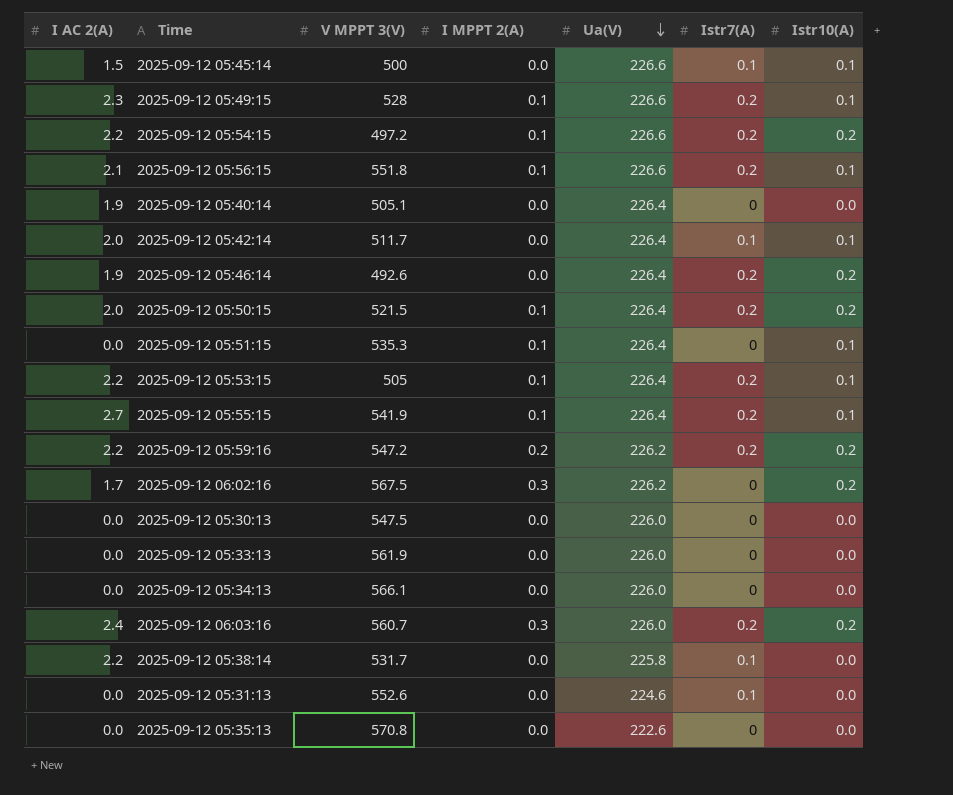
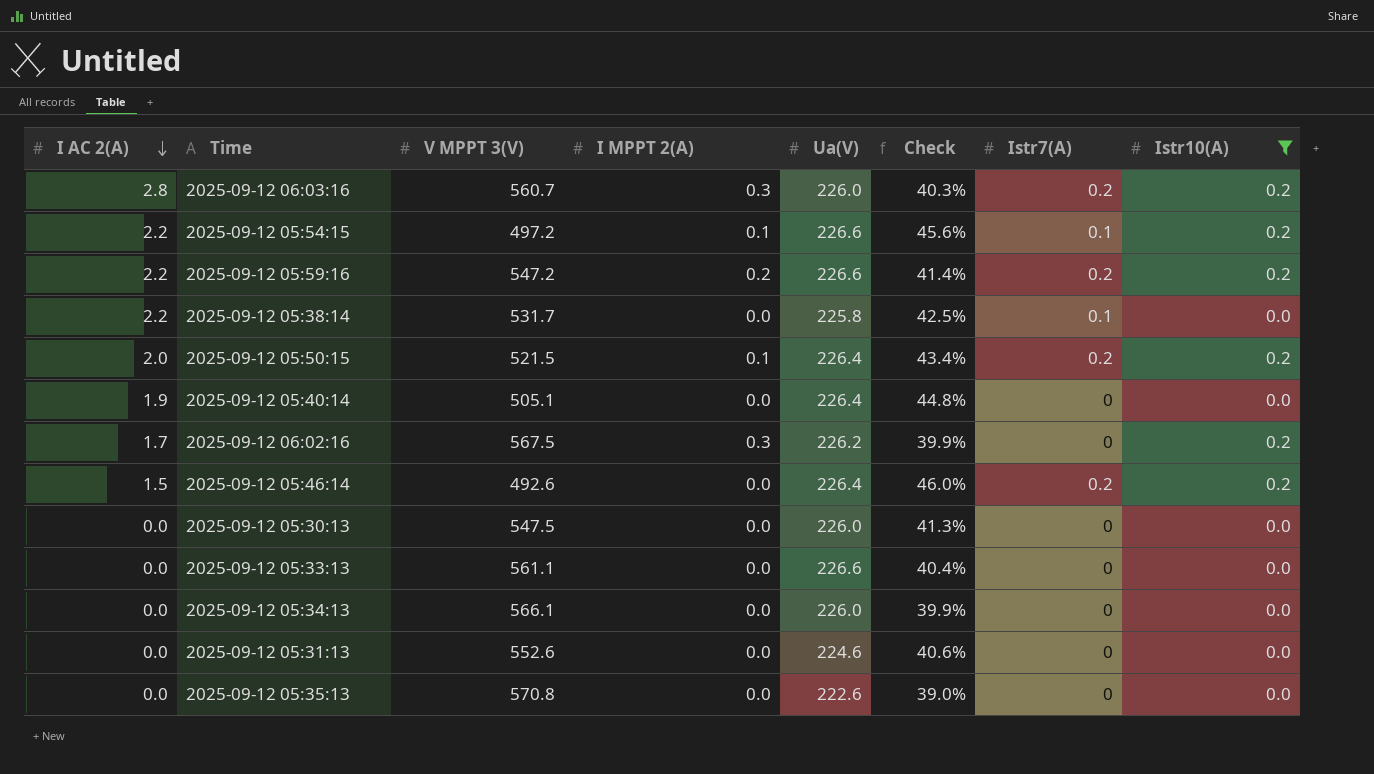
filter: none -> Istr10(A) != 0.1
row order: Ua(V) descending -> I AC 2(A) descending
column Check | formula: none -> [Ua(V)] / [V MPPT 3(V)]
2025-09-12 06:03:16 | I AC 2(A): 2.4 -> 2.8
2025-09-12 05:54:15 | Istr7(A): 0.2 -> 0.1
2025-09-12 05:59:16 | Ua(V): 226.2 -> 226.6
2025-09-12 05:46:14 | I AC 2(A): 1.9 -> 1.5
2025-09-12 05:33:13 | V MPPT 3(V): 561.9 -> 561.1
2025-09-12 05:33:13 | Ua(V): 226.0 -> 226.6
2025-09-12 05:31:13 | Istr7(A): 0.1 -> 0

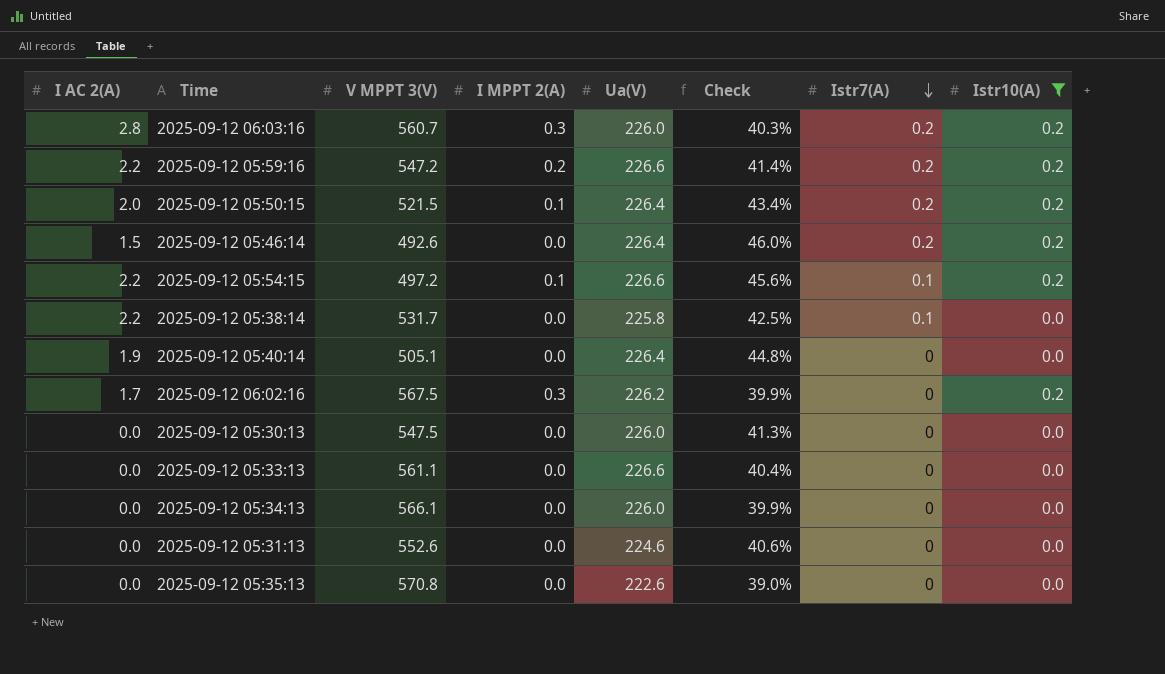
row order: I AC 2(A) descending -> Istr7(A) descending

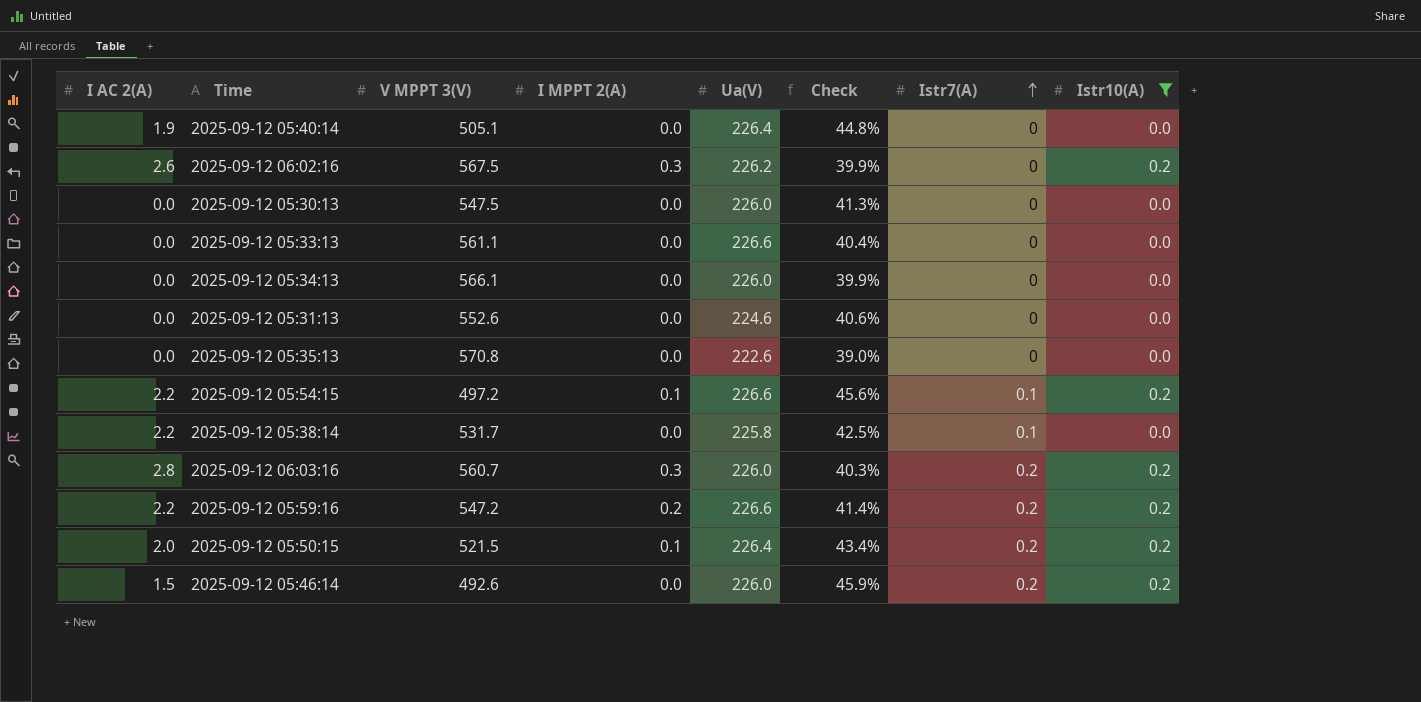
row order: Istr7(A) descending -> Istr7(A) ascending
2025-09-12 06:02:16 | I AC 2(A): 1.7 -> 2.6
2025-09-12 05:46:14 | Ua(V): 226.4 -> 226.0
2025-09-12 05:46:14 | Check: 46.0% -> 45.9%

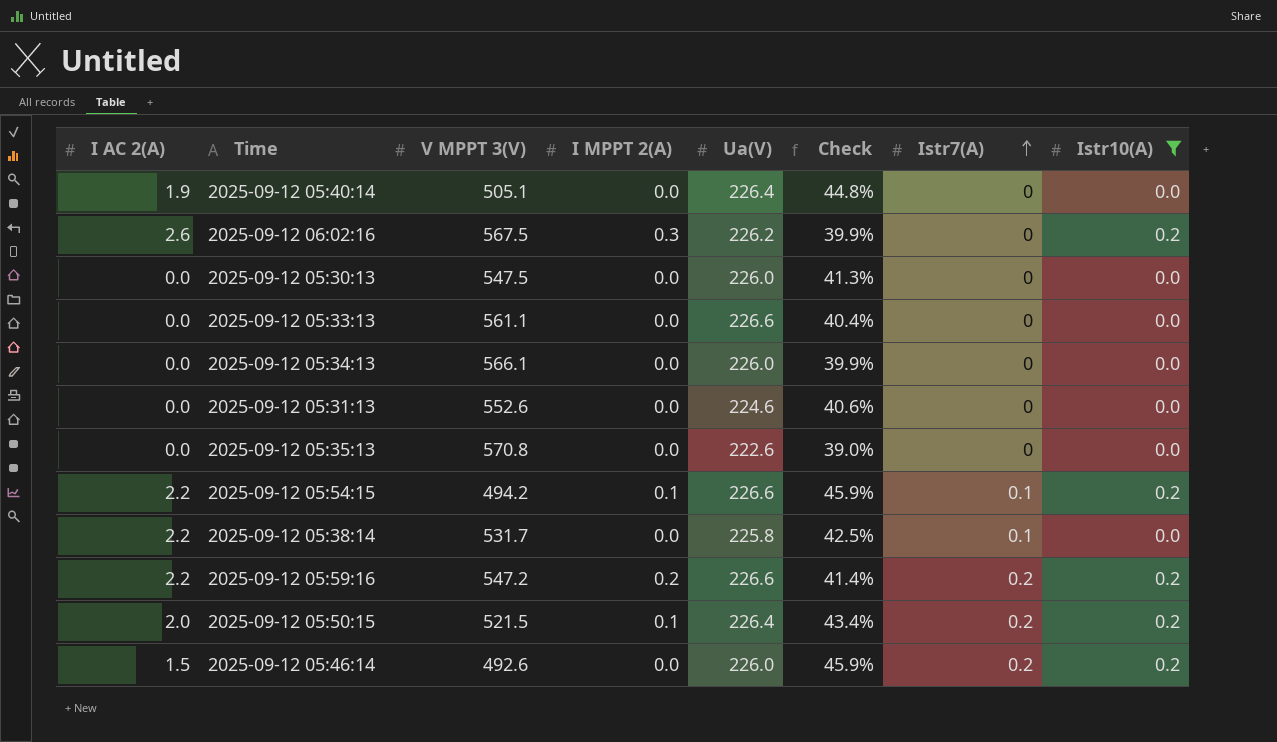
row 2025-09-12 06:03:16: 2.8 | 560.7 | 0.3 | 226.0 | 40.3% | 0.2 | 0.2 -> none
2025-09-12 05:54:15 | V MPPT 3(V): 497.2 -> 494.2
2025-09-12 05:54:15 | Check: 45.6% -> 45.9%

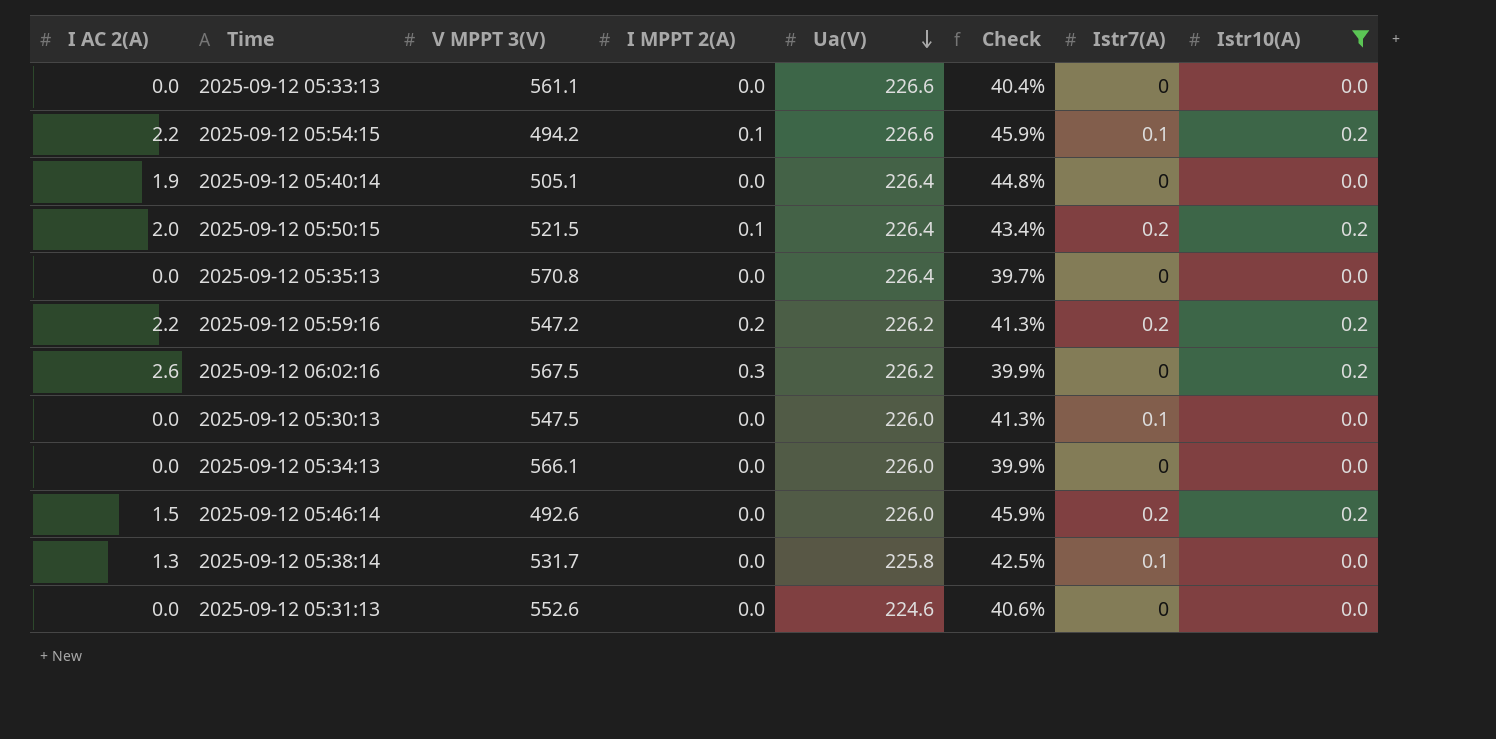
row order: Istr7(A) ascending -> Ua(V) descending
2025-09-12 05:35:13 | Ua(V): 222.6 -> 226.4
2025-09-12 05:35:13 | Check: 39.0% -> 39.7%
2025-09-12 05:59:16 | Ua(V): 226.6 -> 226.2
2025-09-12 05:59:16 | Check: 41.4% -> 41.3%
2025-09-12 05:30:13 | Istr7(A): 0 -> 0.1
2025-09-12 05:38:14 | I AC 2(A): 2.2 -> 1.3

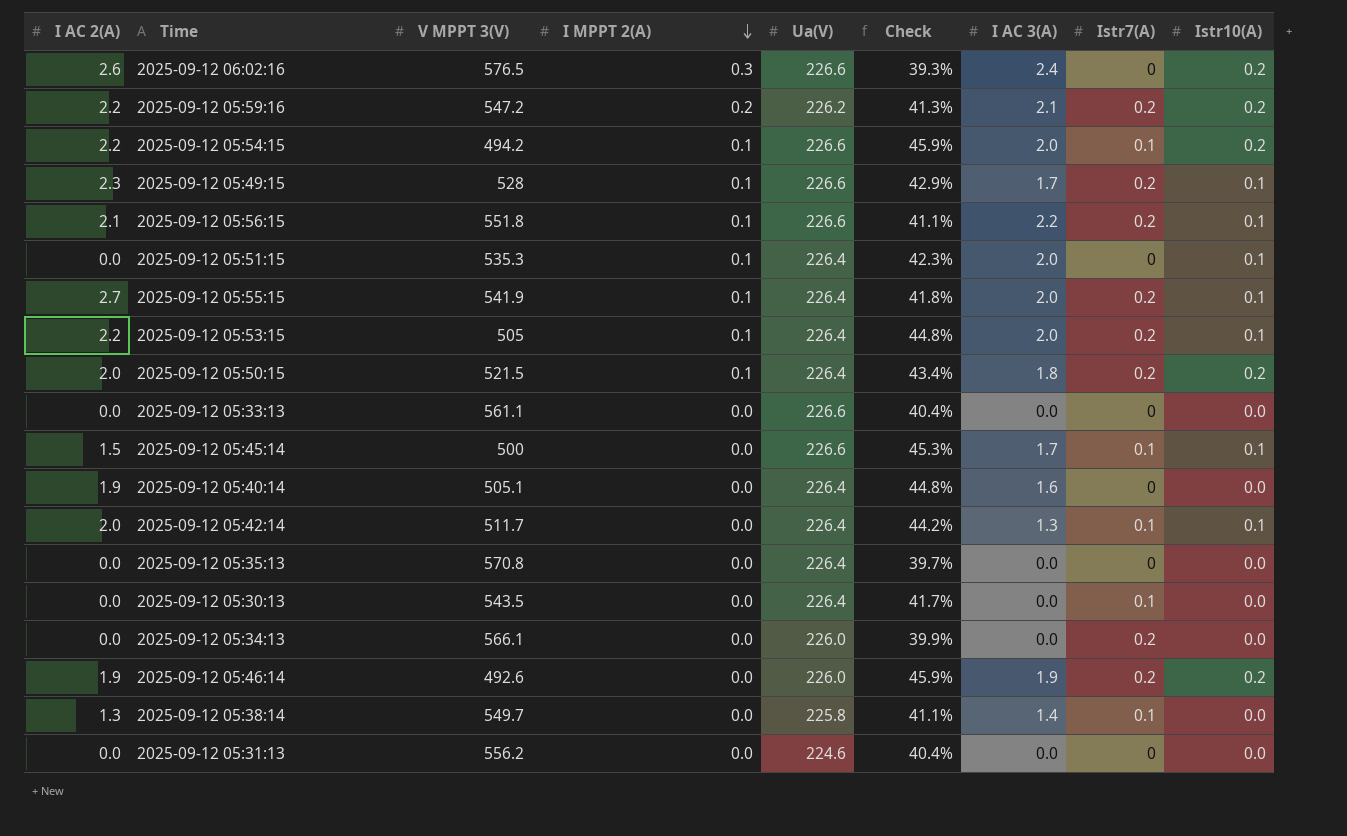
filter: Istr10(A) != 0.1 -> none
row order: Ua(V) descending -> I MPPT 2(A) descending
column I AC 3(A) | position: none -> 7
2025-09-12 06:02:16 | V MPPT 3(V): 567.5 -> 576.5
2025-09-12 06:02:16 | Ua(V): 226.2 -> 226.6
2025-09-12 06:02:16 | Check: 39.9% -> 39.3%
2025-09-12 05:30:13 | V MPPT 3(V): 547.5 -> 543.5
2025-09-12 05:30:13 | Ua(V): 226.0 -> 226.4
2025-09-12 05:30:13 | Check: 41.3% -> 41.7%
2025-09-12 05:34:13 | Istr7(A): 0 -> 0.2
2025-09-12 05:46:14 | I AC 2(A): 1.5 -> 1.9
2025-09-12 05:38:14 | V MPPT 3(V): 531.7 -> 549.7
2025-09-12 05:38:14 | Check: 42.5% -> 41.1%
2025-09-12 05:31:13 | V MPPT 3(V): 552.6 -> 556.2
2025-09-12 05:31:13 | Check: 40.6% -> 40.4%

